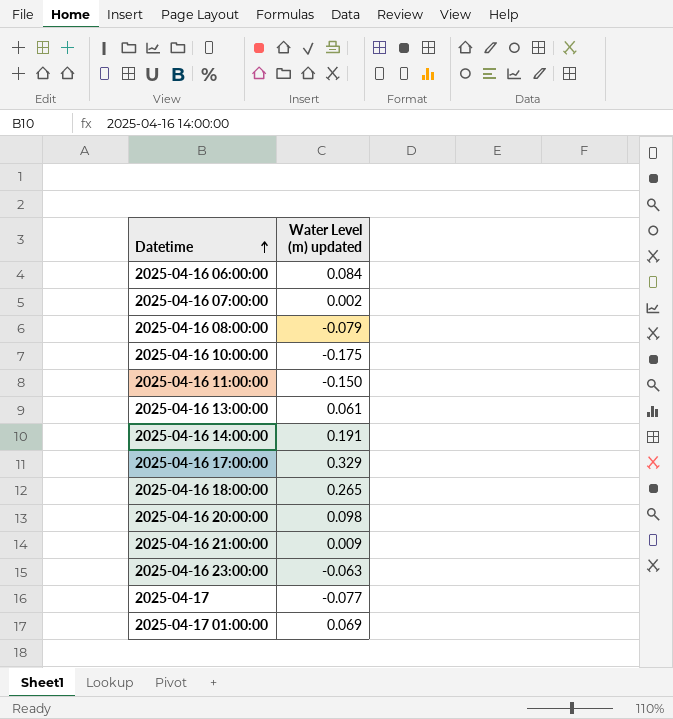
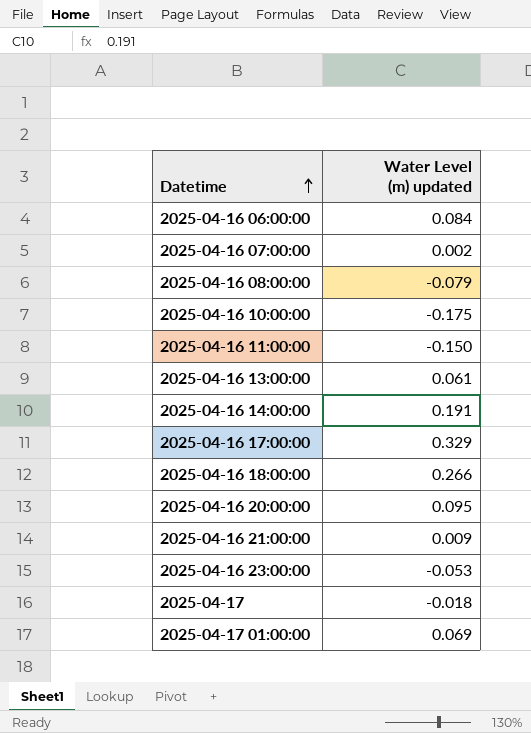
2025-04-16 18:00:00 | Water Level (m) updated: 0.265 -> 0.266
2025-04-16 20:00:00 | Water Level (m) updated: 0.098 -> 0.095
2025-04-16 23:00:00 | Water Level (m) updated: -0.063 -> -0.053
2025-04-17 | Water Level (m) updated: -0.077 -> -0.018

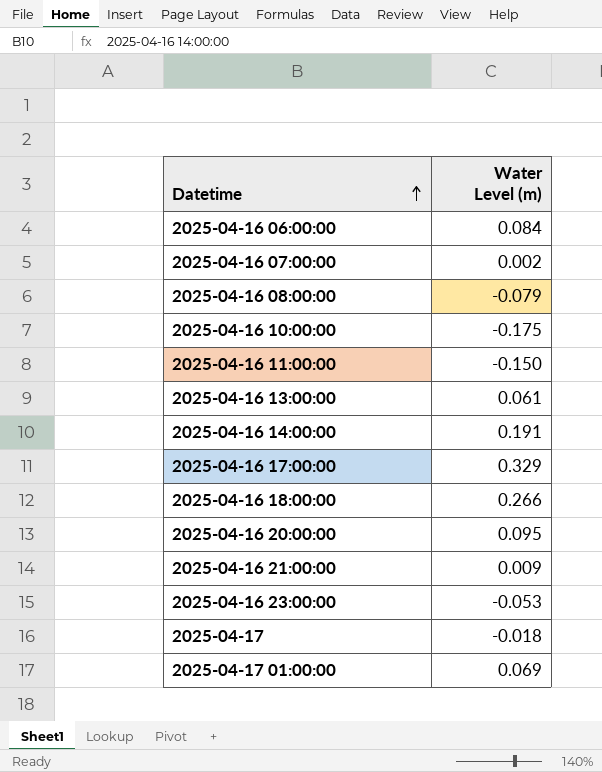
column name: Water Level (m) updated -> Water Level (m)

